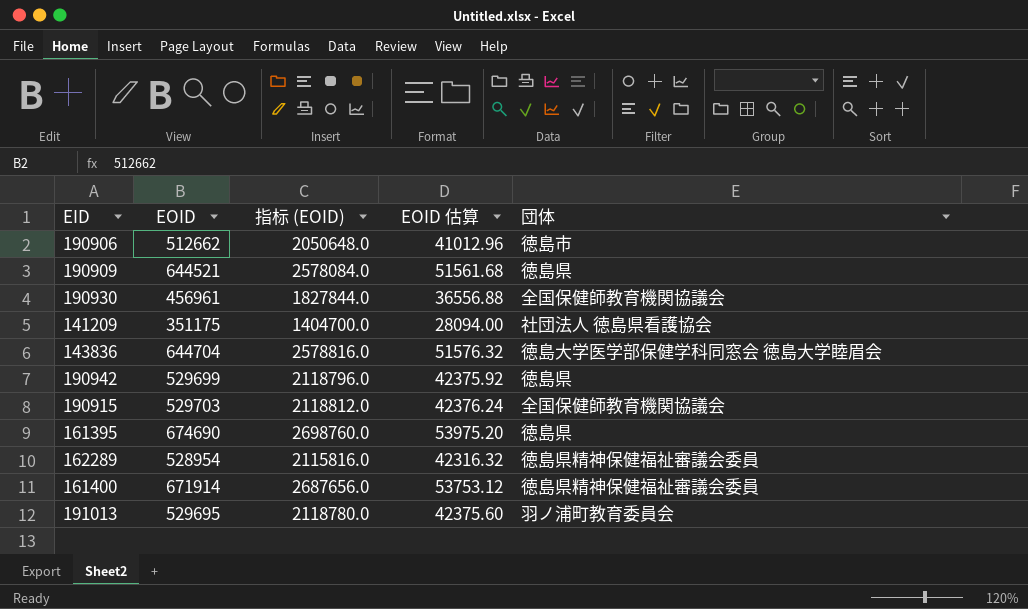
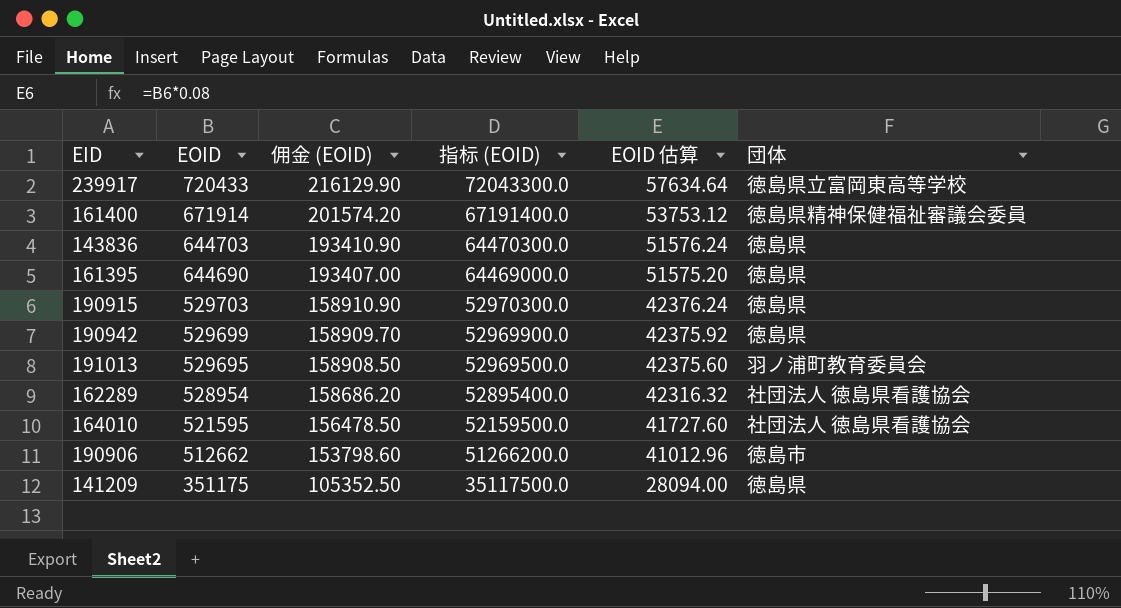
row order: none -> EOID descending
column 佣金 (EOID) | formula: none -> [EOID] * 0.3
column 指标 (EOID) | formula: [EOID] * 4 -> [EOID] * 100
row 190909: 644521 | 2578084.0 | 51561.68 | 徳島県 -> none
row 190930: 456961 | 1827844.0 | 36556.88 | 全国保健師教育機関協議会 -> none
row 239917: none -> 720433 | 216129.90 | 72043300.0 | 57634.64 | 徳島県立富岡東高等学校
143836 | EOID: 644704 -> 644703
143836 | EOID 估算: 51576.32 -> 51576.24
143836 | 団体: 徳島大学医学部保健学科同窓会 徳島大学睦眉会 -> 徳島県
161395 | EOID: 674690 -> 644690
161395 | EOID 估算: 53975.20 -> 51575.20
190915 | 団体: 全国保健師教育機関協議会 -> 徳島県
162289 | 団体: 徳島県精神保健福祉審議会委員 -> 社団法人 徳島県看護協会
row 164010: none -> 521595 | 156478.50 | 52159500.0 | 41727.60 | 社団法人 徳島県看護協会
141209 | 団体: 社団法人 徳島県看護協会 -> 徳島県

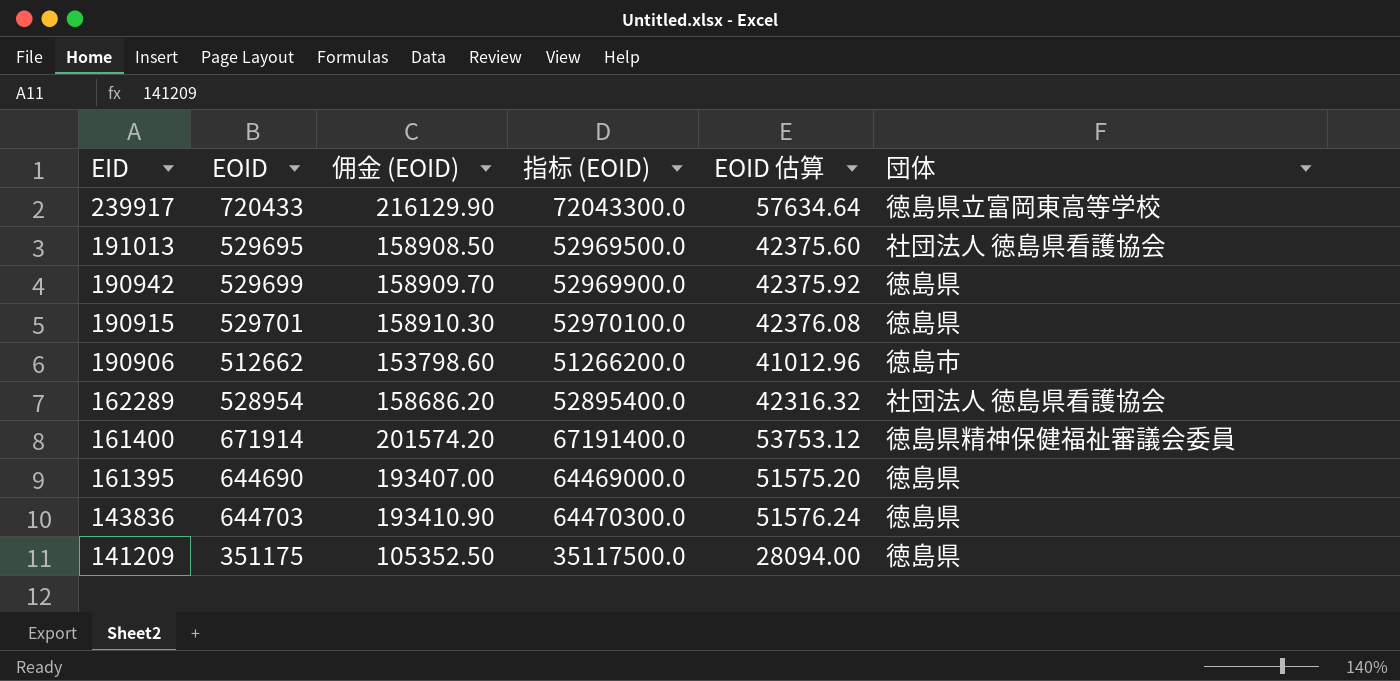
row order: EOID descending -> EID descending
row 164010: 521595 | 156478.50 | 52159500.0 | 41727.60 | 社団法人 徳島県看護協会 -> none
191013 | 団体: 羽ノ浦町教育委員会 -> 社団法人 徳島県看護協会
190915 | EOID: 529703 -> 529701
190915 | 佣金 (EOID): 158910.90 -> 158910.30
190915 | 指标 (EOID): 52970300.0 -> 52970100.0
190915 | EOID 估算: 42376.24 -> 42376.08

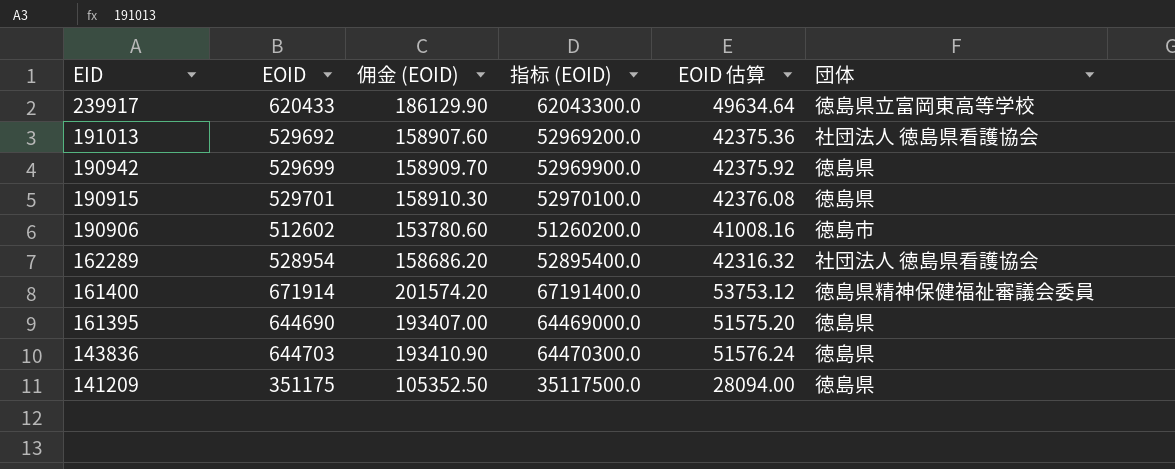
239917 | EOID: 720433 -> 620433
239917 | 佣金 (EOID): 216129.90 -> 186129.90
239917 | 指标 (EOID): 72043300.0 -> 62043300.0
239917 | EOID 估算: 57634.64 -> 49634.64
191013 | EOID: 529695 -> 529692
191013 | 佣金 (EOID): 158908.50 -> 158907.60
191013 | 指标 (EOID): 52969500.0 -> 52969200.0
191013 | EOID 估算: 42375.60 -> 42375.36
190906 | EOID: 512662 -> 512602
190906 | 佣金 (EOID): 153798.60 -> 153780.60
190906 | 指标 (EOID): 51266200.0 -> 51260200.0
190906 | EOID 估算: 41012.96 -> 41008.16

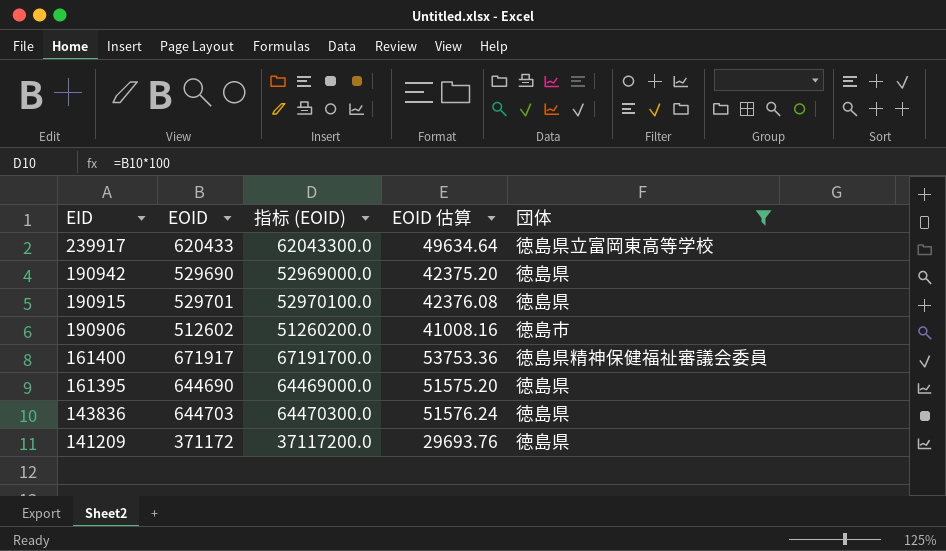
filter: none -> 団体 != 社団法人 徳島県看護協会
column 佣金 (EOID) | formula: [EOID] * 0.3 -> none
190942 | EOID: 529699 -> 529690
190942 | 指标 (EOID): 52969900.0 -> 52969000.0
190942 | EOID 估算: 42375.92 -> 42375.20
161400 | EOID: 671914 -> 671917
161400 | 指标 (EOID): 67191400.0 -> 67191700.0
161400 | EOID 估算: 53753.12 -> 53753.36
141209 | EOID: 351175 -> 371172
141209 | 指标 (EOID): 35117500.0 -> 37117200.0
141209 | EOID 估算: 28094.00 -> 29693.76

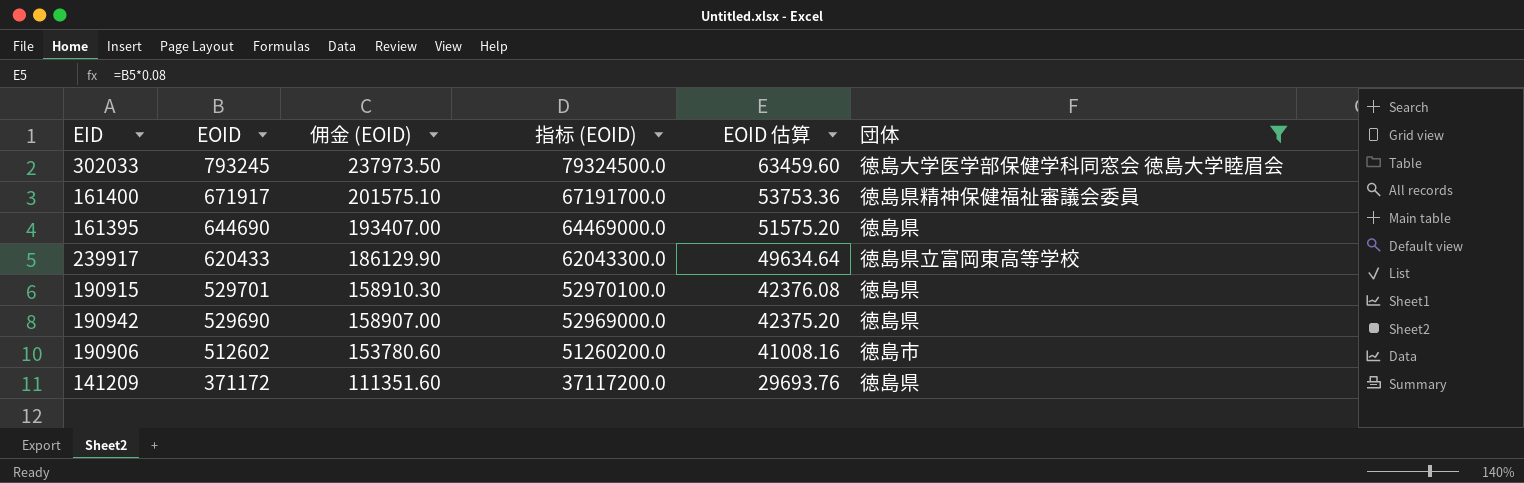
row order: EID descending -> EOID descending
column 佣金 (EOID) | formula: none -> [EOID] * 0.3
row 143836: 644703 | 64470300.0 | 51576.24 | 徳島県 -> none
row 302033: none -> 793245 | 237973.50 | 79324500.0 | 63459.60 | 徳島大学医学部保健学科同窓会 徳島大学睦眉会

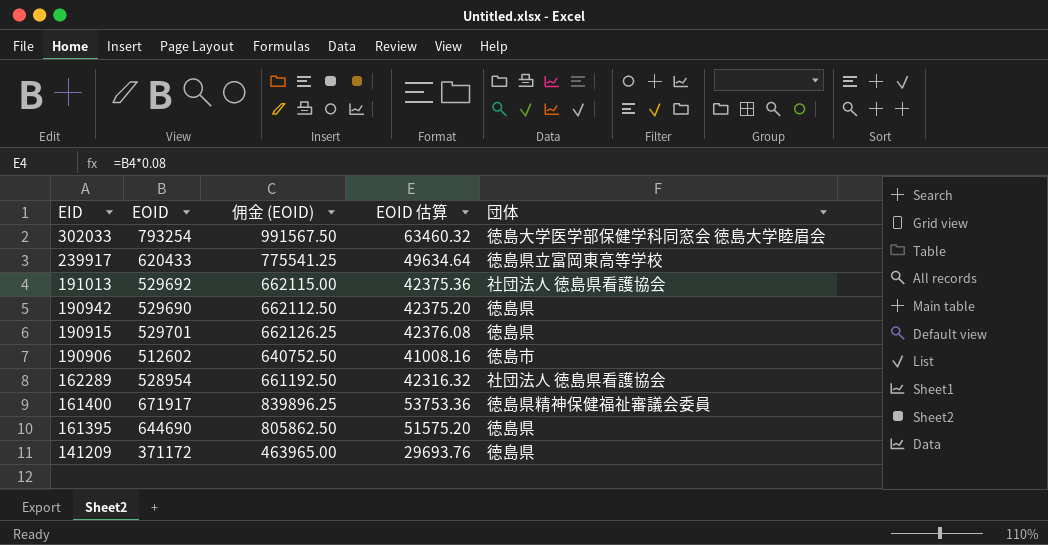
filter: 団体 != 社団法人 徳島県看護協会 -> none
row order: EOID descending -> EID descending
column 指标 (EOID) | formula: [EOID] * 100 -> none
column 佣金 (EOID) | formula: [EOID] * 0.3 -> [EOID] * 1.25
302033 | EOID: 793245 -> 793254
302033 | EOID 估算: 63459.60 -> 63460.32

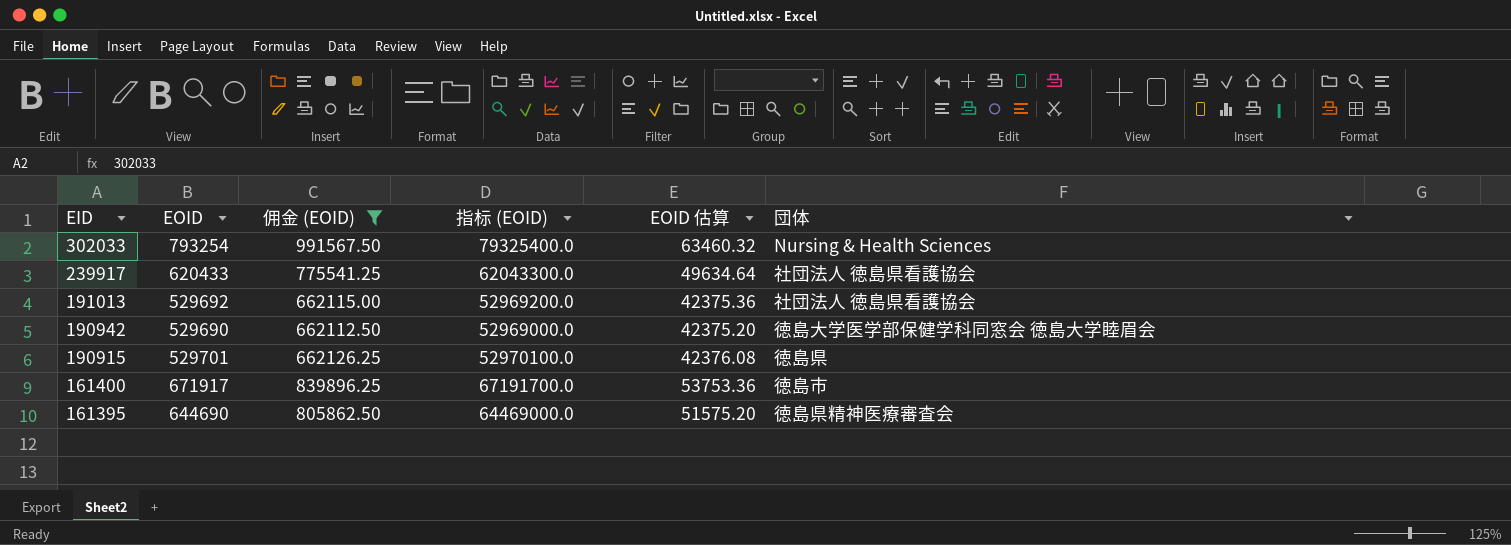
filter: none -> 佣金 (EOID) >= 662112.50
column 指标 (EOID) | formula: none -> [EOID] * 100
302033 | 団体: 徳島大学医学部保健学科同窓会 徳島大学睦眉会 -> Nursing & Health Sciences
239917 | 団体: 徳島県立富岡東高等学校 -> 社団法人 徳島県看護協会
190942 | 団体: 徳島県 -> 徳島大学医学部保健学科同窓会 徳島大学睦眉会
161400 | 団体: 徳島県精神保健福祉審議会委員 -> 徳島市
161395 | 団体: 徳島県 -> 徳島県精神医療審査会

